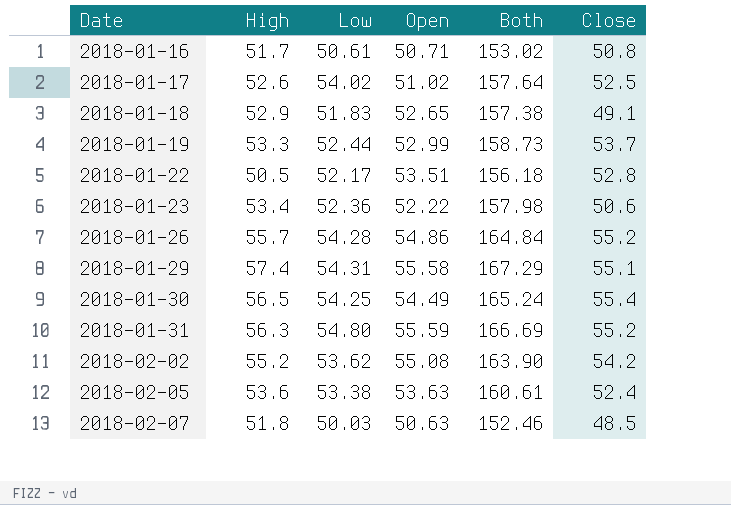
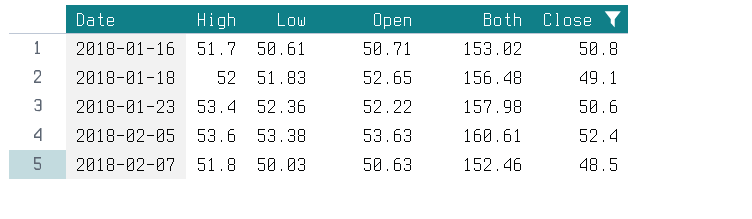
filter: none -> Close <= 52.4
2018-01-18 | High: 52.9 -> 52
2018-01-18 | Both: 157.38 -> 156.48

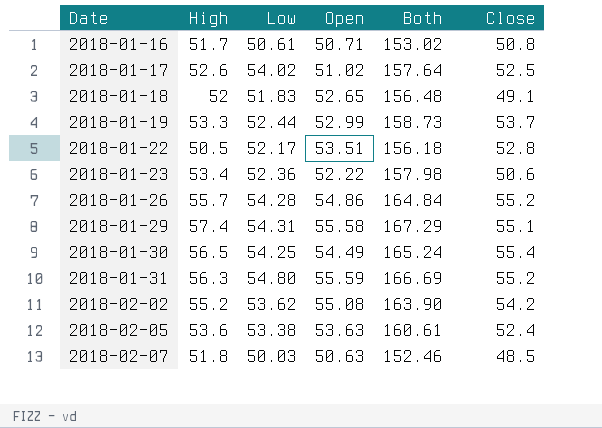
filter: Close <= 52.4 -> none

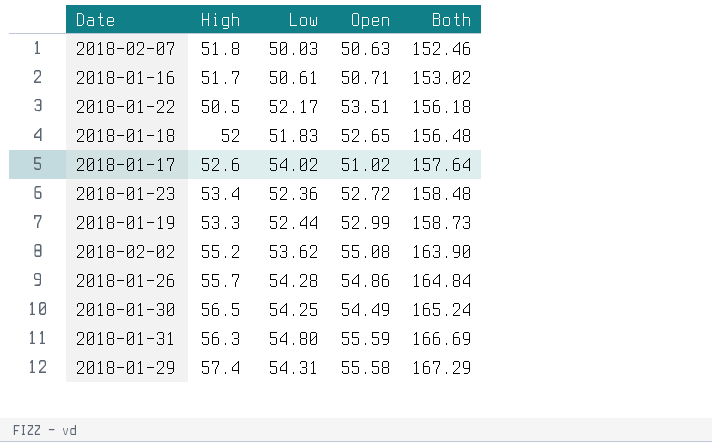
row order: Date ascending -> Both ascending
column Close | position: 6 -> none
row 2018-02-05: 53.6 | 53.38 | 53.63 | 160.61 | 52.4 -> none
2018-01-23 | Open: 52.22 -> 52.72
2018-01-23 | Both: 157.98 -> 158.48

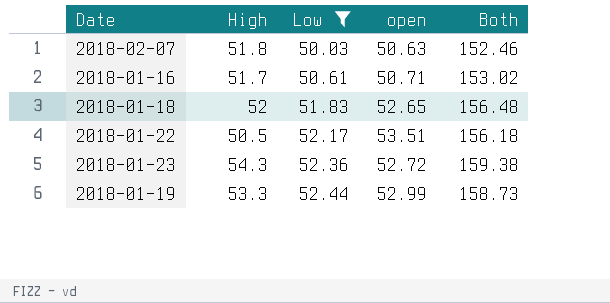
filter: none -> Low <= 52.44
row order: Both ascending -> Low ascending
column name: Open -> open
2018-01-23 | High: 53.4 -> 54.3
2018-01-23 | Both: 158.48 -> 159.38

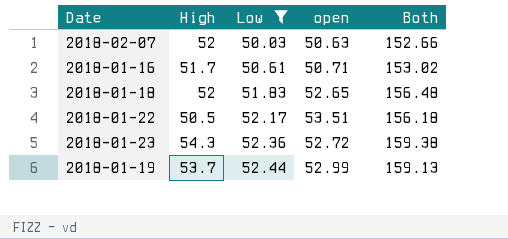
2018-02-07 | High: 51.8 -> 52
2018-02-07 | Both: 152.46 -> 152.66
2018-01-19 | High: 53.3 -> 53.7
2018-01-19 | Both: 158.73 -> 159.13

